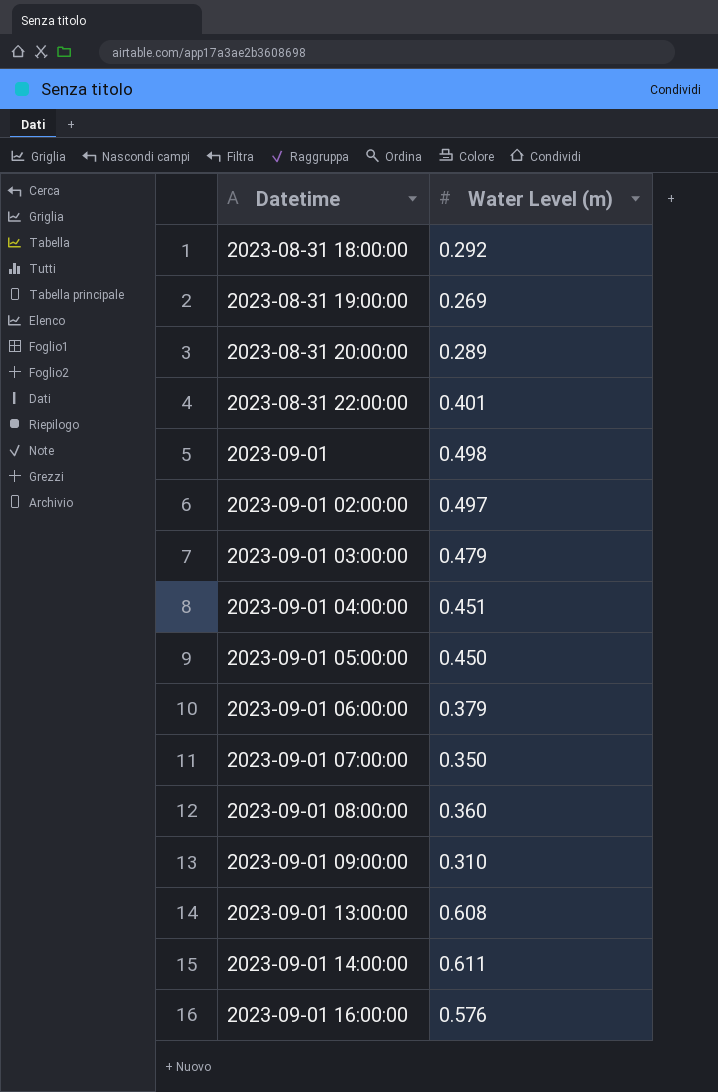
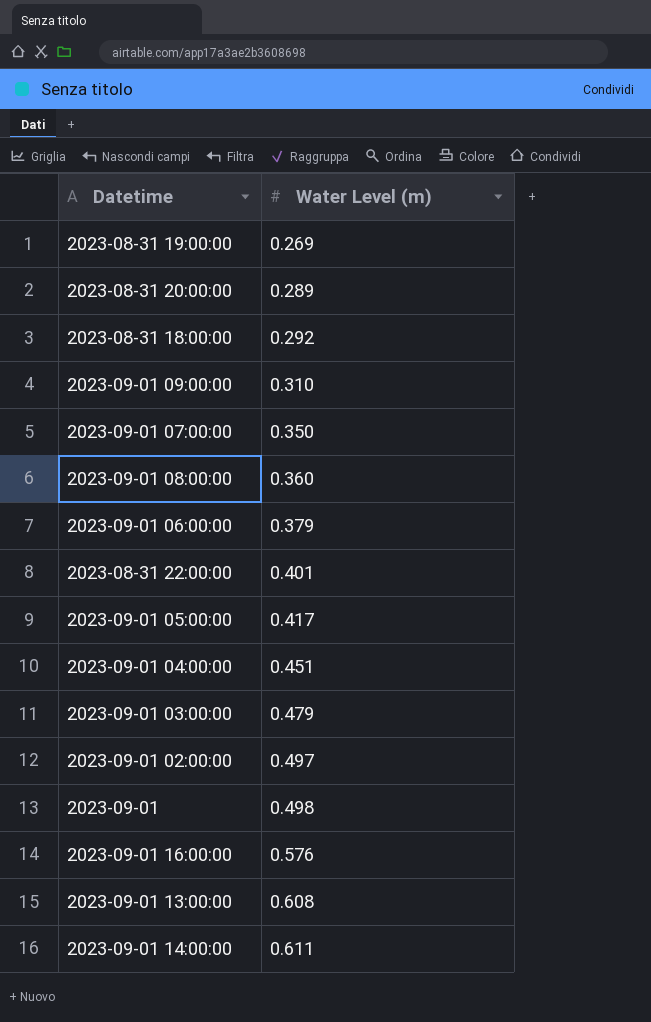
row order: Datetime ascending -> Water Level (m) ascending
2023-09-01 05:00:00 | Water Level (m): 0.450 -> 0.417

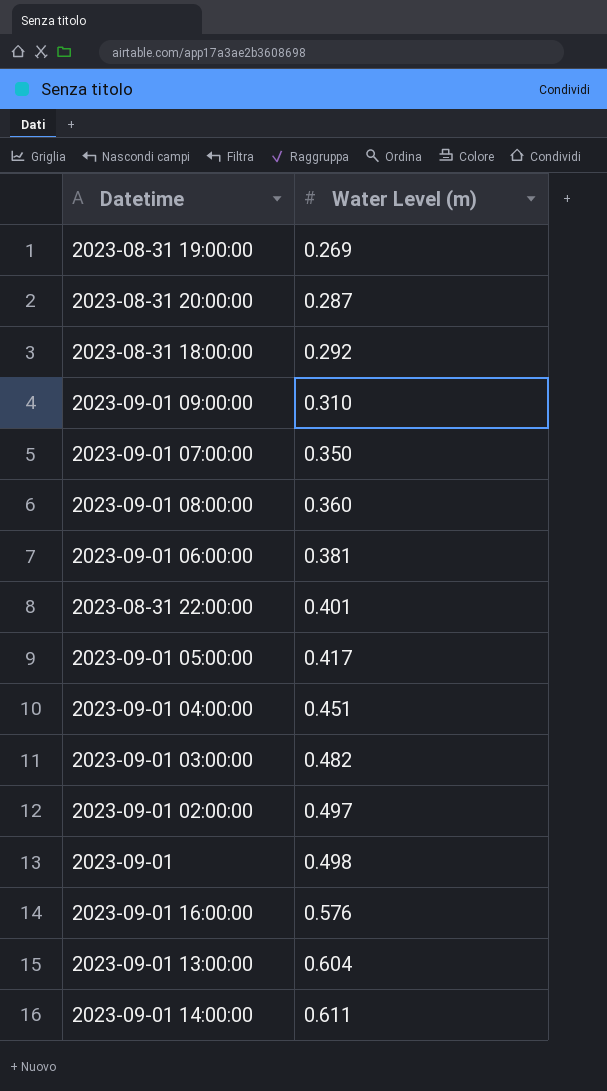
2023-08-31 20:00:00 | Water Level (m): 0.289 -> 0.287
2023-09-01 06:00:00 | Water Level (m): 0.379 -> 0.381
2023-09-01 03:00:00 | Water Level (m): 0.479 -> 0.482
2023-09-01 13:00:00 | Water Level (m): 0.608 -> 0.604

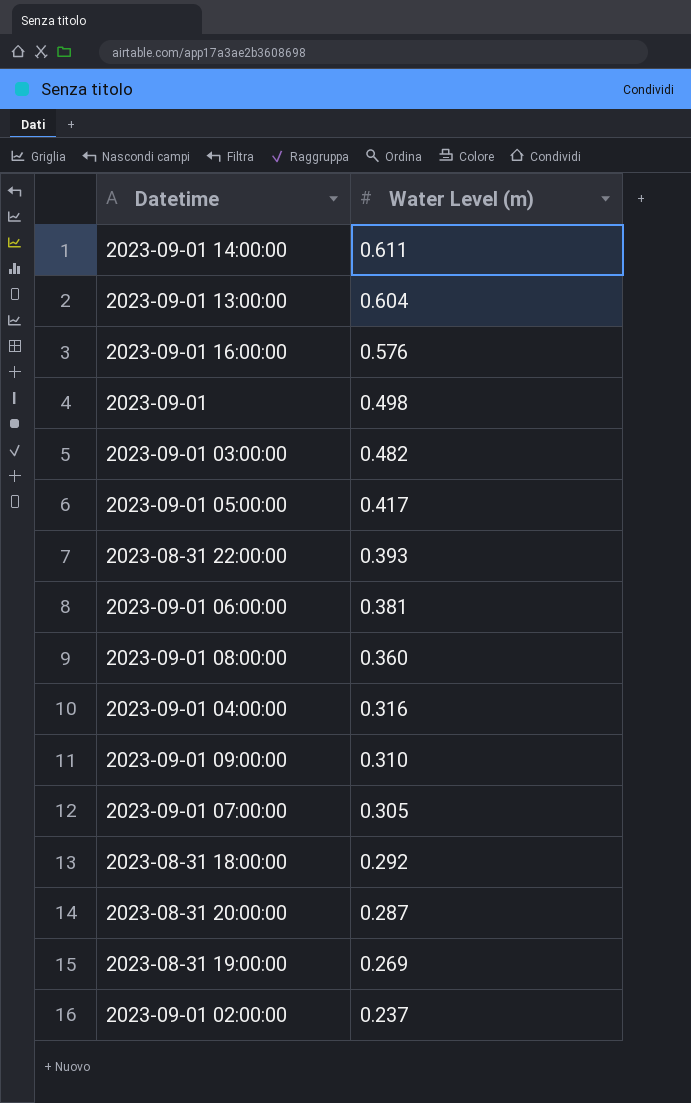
row order: Water Level (m) ascending -> Water Level (m) descending
2023-08-31 22:00:00 | Water Level (m): 0.401 -> 0.393
2023-09-01 04:00:00 | Water Level (m): 0.451 -> 0.316
2023-09-01 07:00:00 | Water Level (m): 0.350 -> 0.305
2023-09-01 02:00:00 | Water Level (m): 0.497 -> 0.237

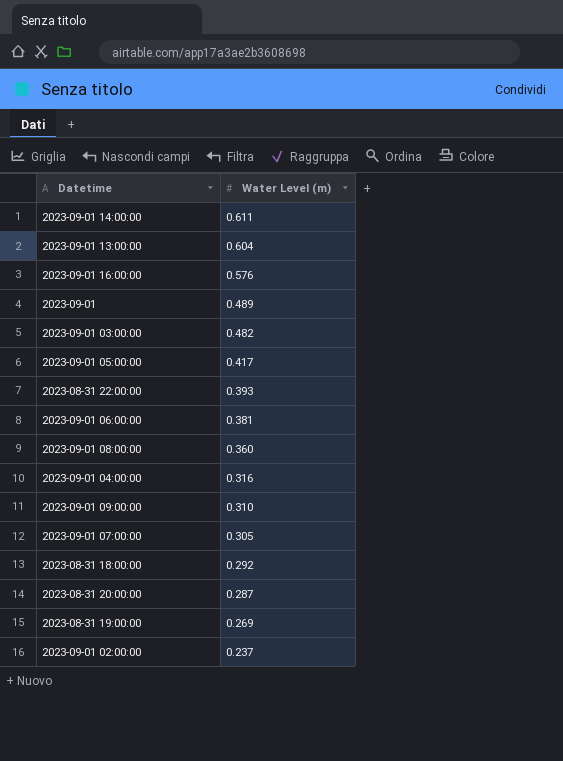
2023-09-01 | Water Level (m): 0.498 -> 0.489

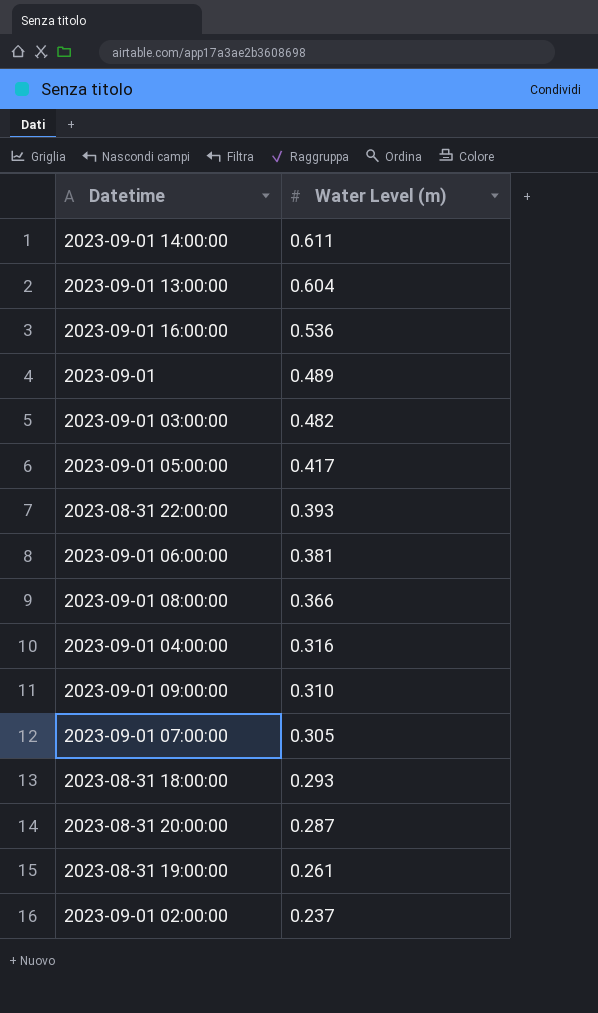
2023-09-01 16:00:00 | Water Level (m): 0.576 -> 0.536
2023-09-01 08:00:00 | Water Level (m): 0.360 -> 0.366
2023-08-31 18:00:00 | Water Level (m): 0.292 -> 0.293
2023-08-31 19:00:00 | Water Level (m): 0.269 -> 0.261

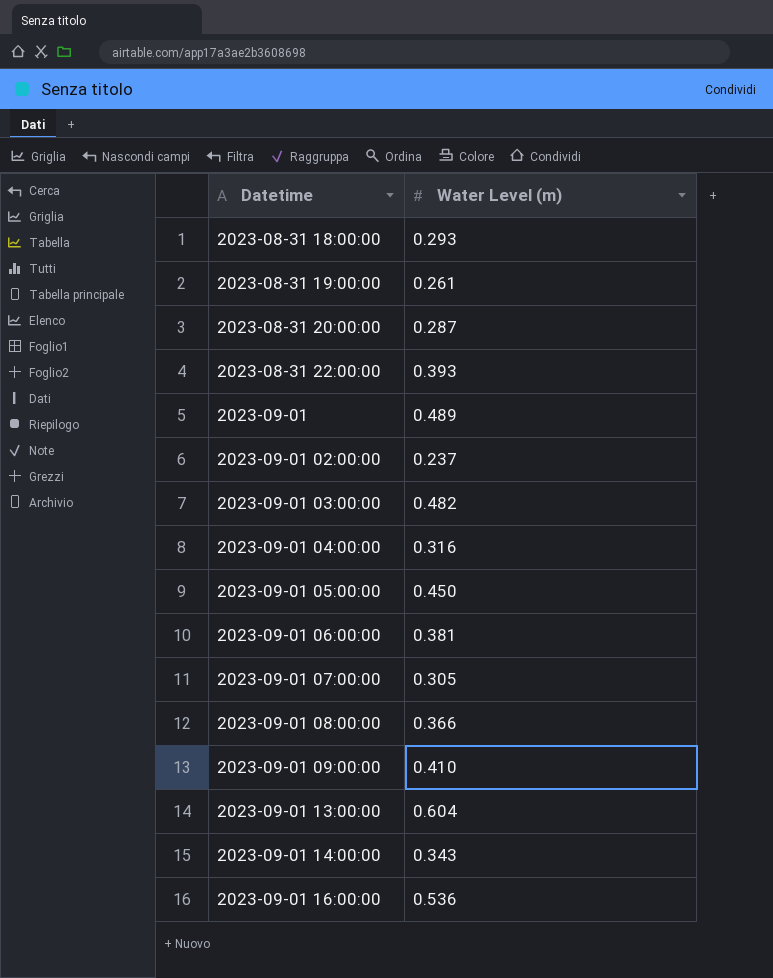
row order: Water Level (m) descending -> Datetime ascending
2023-09-01 05:00:00 | Water Level (m): 0.417 -> 0.450
2023-09-01 09:00:00 | Water Level (m): 0.310 -> 0.410
2023-09-01 14:00:00 | Water Level (m): 0.611 -> 0.343

